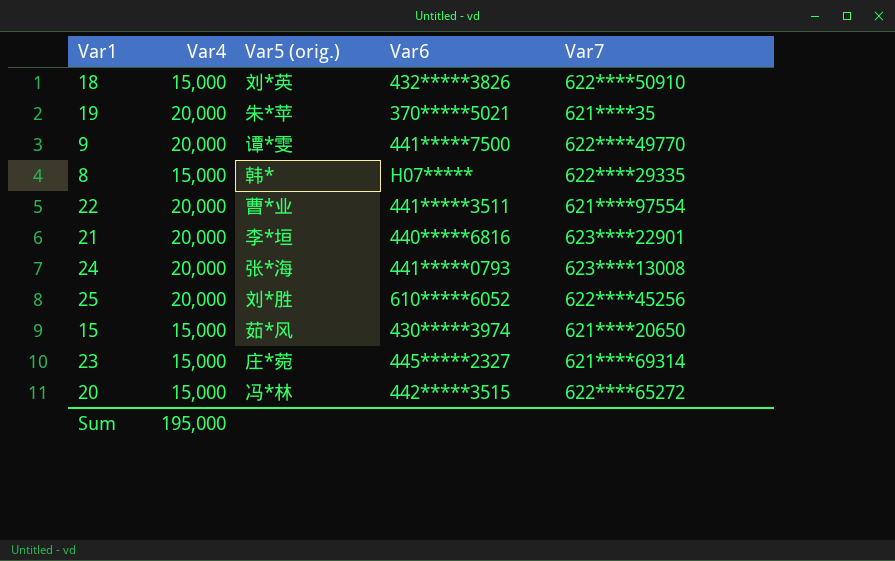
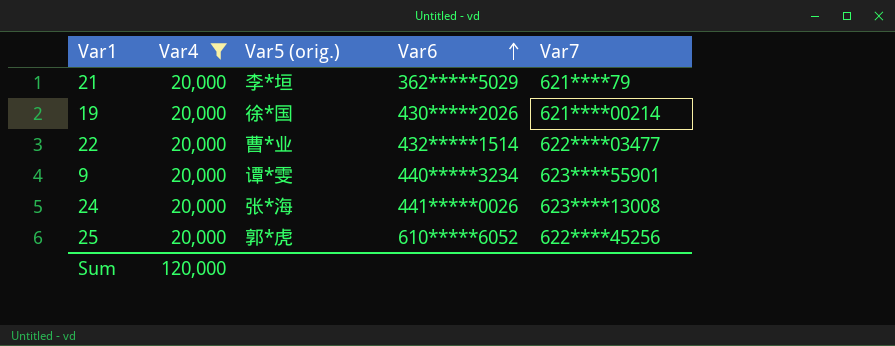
filter: none -> Var4 = 20,000
row order: none -> Var6 ascending
21 | Var6: 440*****6816 -> 362*****5029
21 | Var7: 623****22901 -> 621****79
19 | Var5 (orig.): 朱*苹 -> 徐*国
19 | Var6: 370*****5021 -> 430*****2026
19 | Var7: 621****35 -> 621****00214
22 | Var6: 441*****3511 -> 432*****1514
22 | Var7: 621****97554 -> 622****03477
9 | Var6: 441*****7500 -> 440*****3234
9 | Var7: 622****49770 -> 623****55901
24 | Var6: 441*****0793 -> 441*****0026
25 | Var5 (orig.): 刘*胜 -> 郭*虎
Sum | Var4: 195,000 -> 120,000

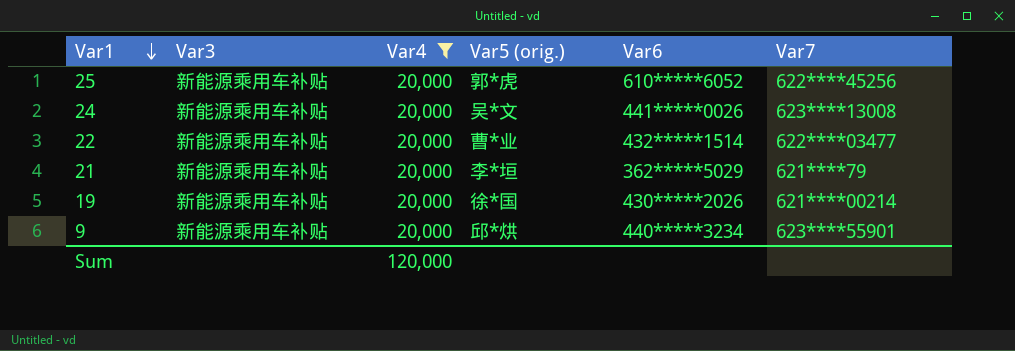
row order: Var6 ascending -> Var1 descending
column Var3 | position: none -> 2
24 | Var5 (orig.): 张*海 -> 吴*文
9 | Var5 (orig.): 谭*雯 -> 邱*烘

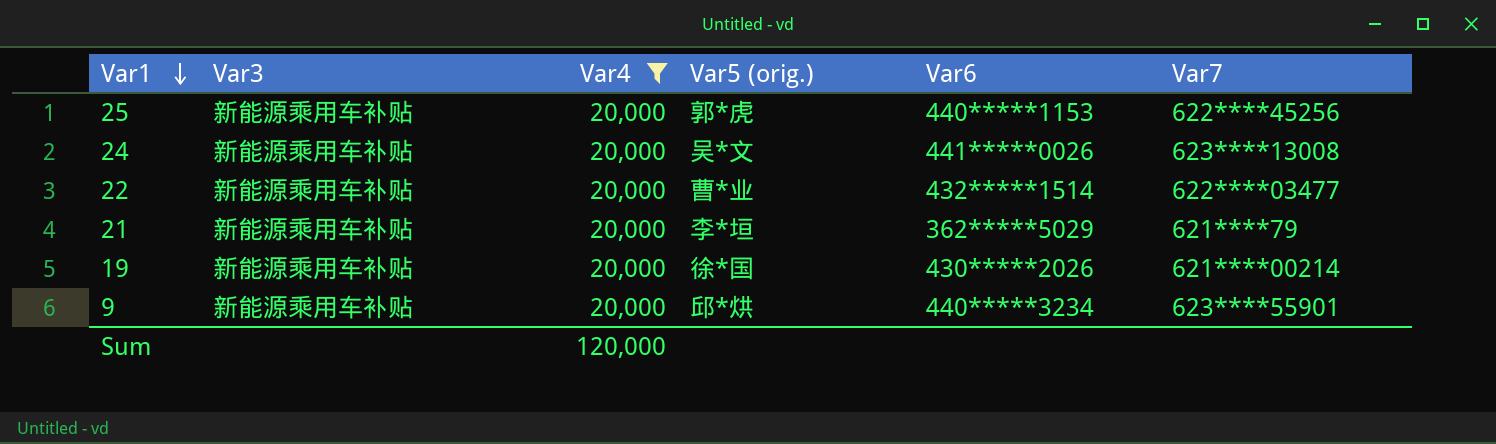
25 | Var6: 610*****6052 -> 440*****1153

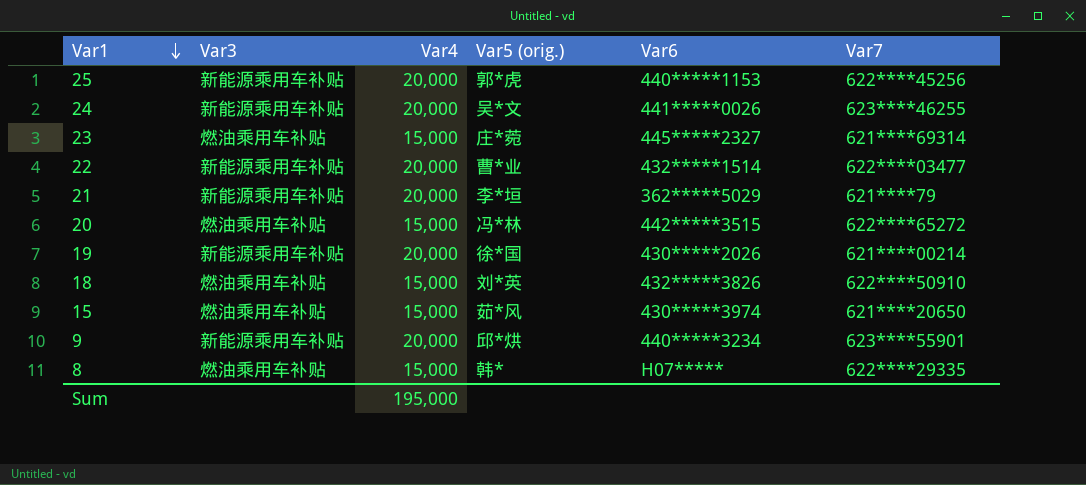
filter: Var4 = 20,000 -> none
24 | Var7: 623****13008 -> 623****46255
Sum | Var4: 120,000 -> 195,000

